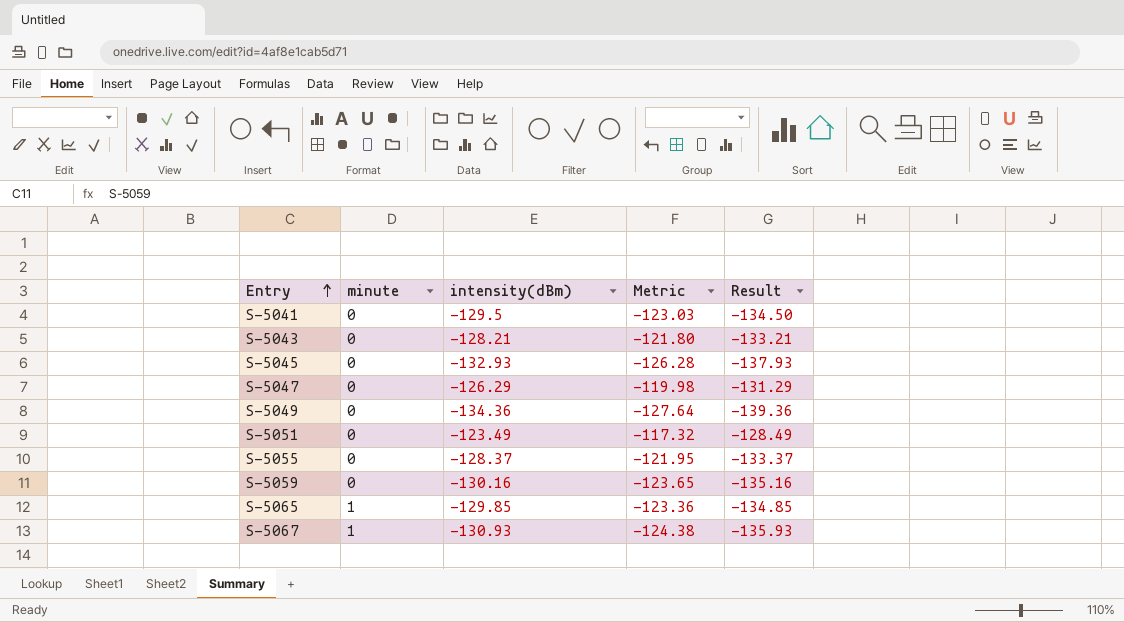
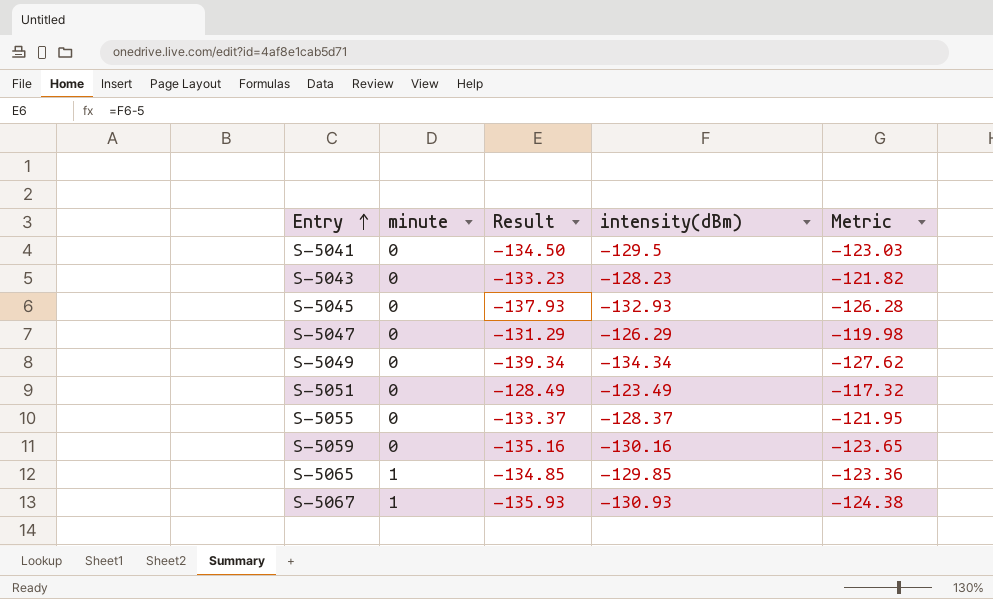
column Result | position: 5 -> 3
S-5043 | Result: -133.21 -> -133.23
S-5043 | intensity(dBm): -128.21 -> -128.23
S-5043 | Metric: -121.80 -> -121.82
S-5049 | Result: -139.36 -> -139.34
S-5049 | intensity(dBm): -134.36 -> -134.34
S-5049 | Metric: -127.64 -> -127.62

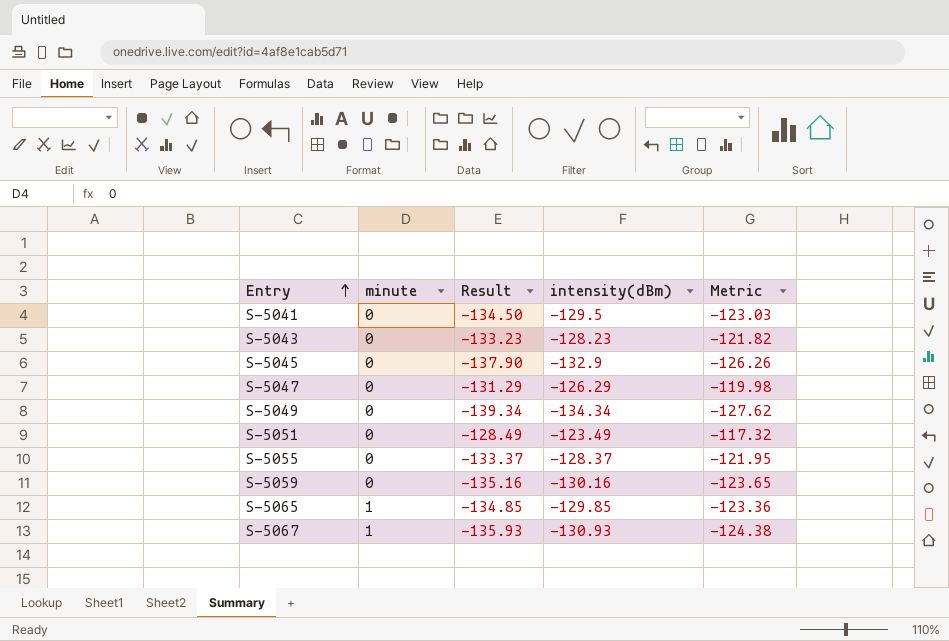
S-5045 | Result: -137.93 -> -137.90
S-5045 | intensity(dBm): -132.93 -> -132.9
S-5045 | Metric: -126.28 -> -126.26

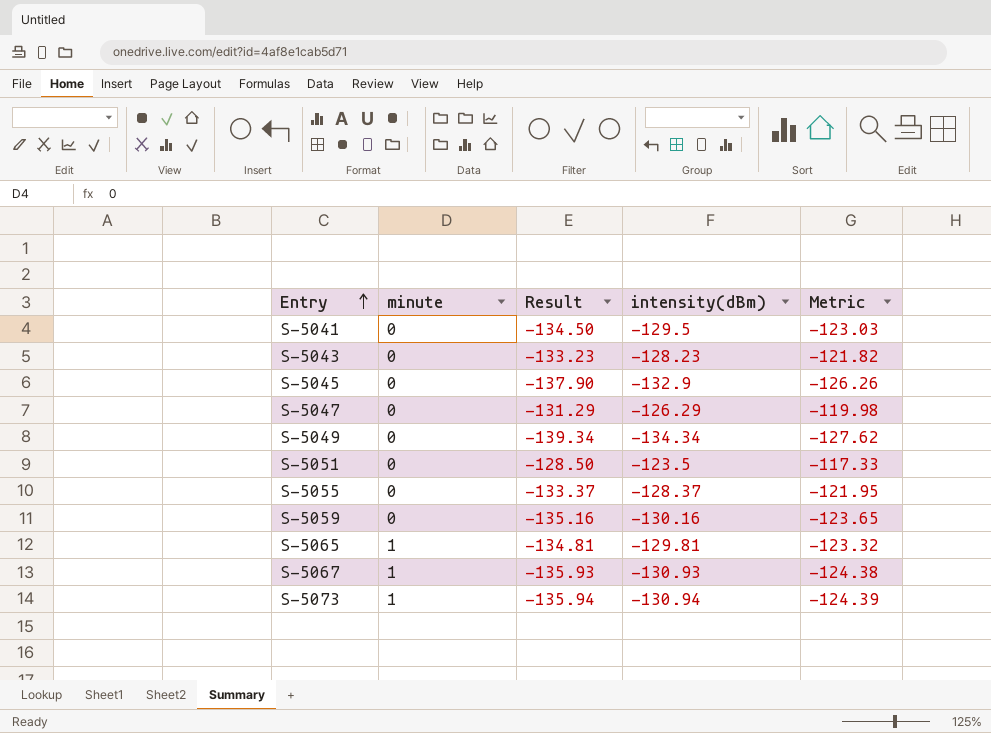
S-5051 | Result: -128.49 -> -128.50
S-5051 | intensity(dBm): -123.49 -> -123.5
S-5051 | Metric: -117.32 -> -117.33
S-5065 | Result: -134.85 -> -134.81
S-5065 | intensity(dBm): -129.85 -> -129.81
S-5065 | Metric: -123.36 -> -123.32
row S-5073: none -> 1 | -135.94 | -130.94 | -124.39

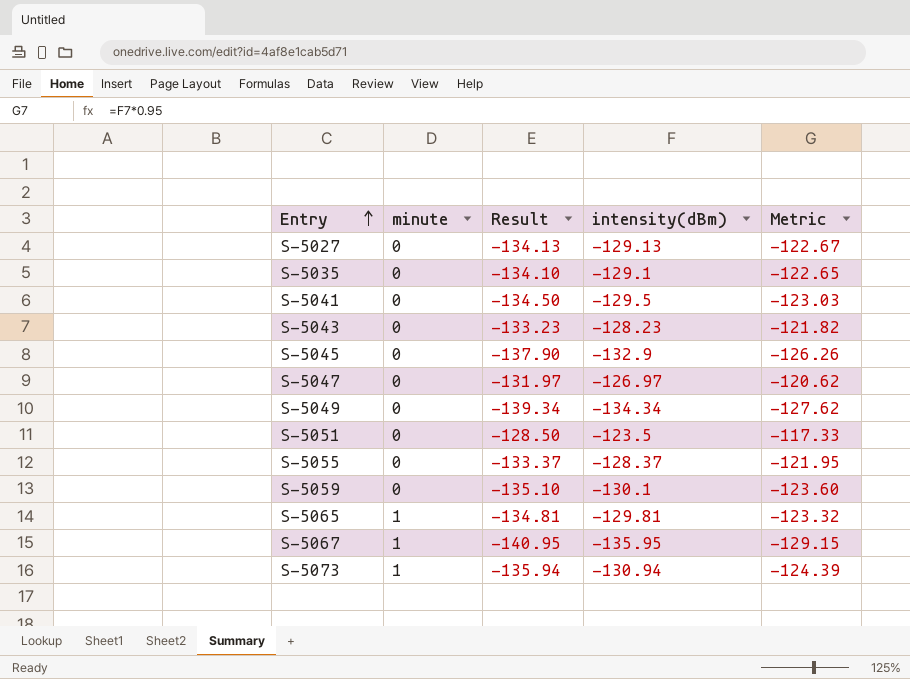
row S-5027: none -> 0 | -134.13 | -129.13 | -122.67
row S-5035: none -> 0 | -134.10 | -129.1 | -122.65
S-5047 | Result: -131.29 -> -131.97
S-5047 | intensity(dBm): -126.29 -> -126.97
S-5047 | Metric: -119.98 -> -120.62
S-5059 | Result: -135.16 -> -135.10
S-5059 | intensity(dBm): -130.16 -> -130.1
S-5059 | Metric: -123.65 -> -123.60
S-5067 | Result: -135.93 -> -140.95
S-5067 | intensity(dBm): -130.93 -> -135.95
S-5067 | Metric: -124.38 -> -129.15

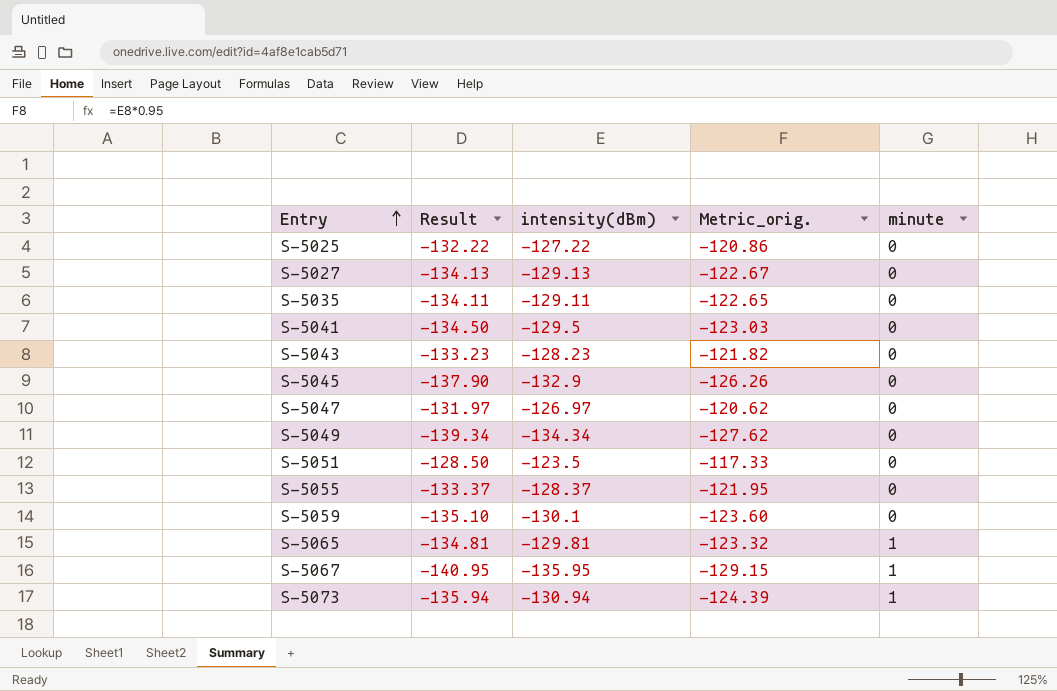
column name: Metric -> Metric_orig.
column minute | position: 2 -> 5
row S-5025: none -> -132.22 | -127.22 | -120.86 | 0
S-5035 | Result: -134.10 -> -134.11
S-5035 | intensity(dBm): -129.1 -> -129.11

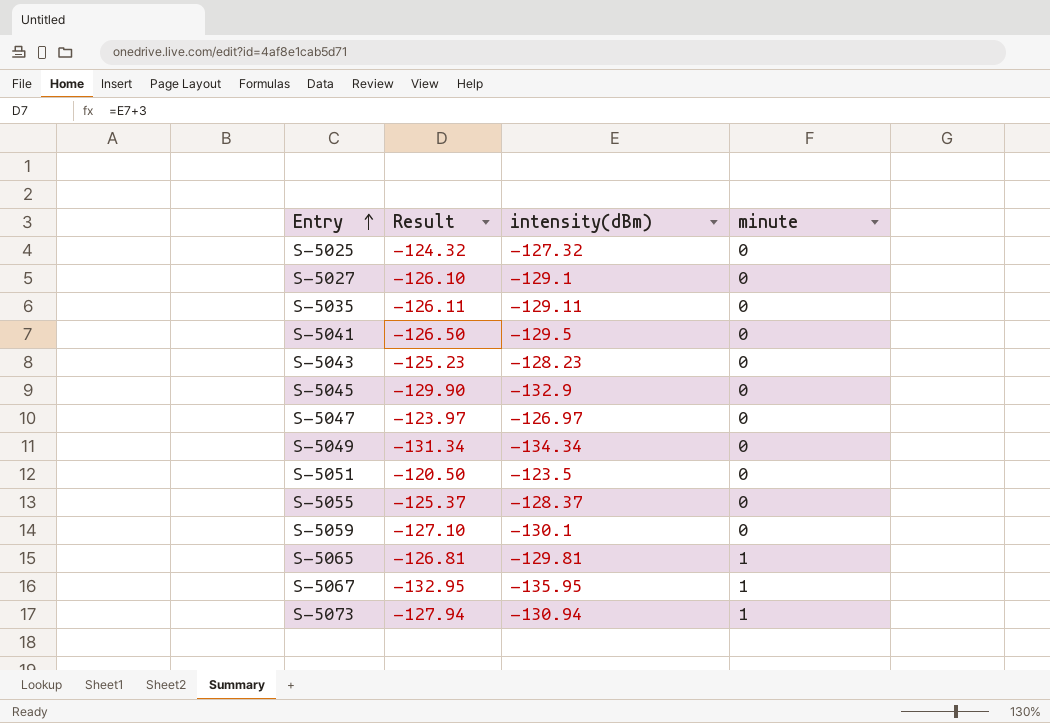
column Metric_orig. | formula: [intensity(dBm)] * 0.95 -> none
column Result | formula: [intensity(dBm)] - 5 -> [intensity(dBm)] + 3
S-5025 | intensity(dBm): -127.22 -> -127.32
S-5027 | intensity(dBm): -129.13 -> -129.1

